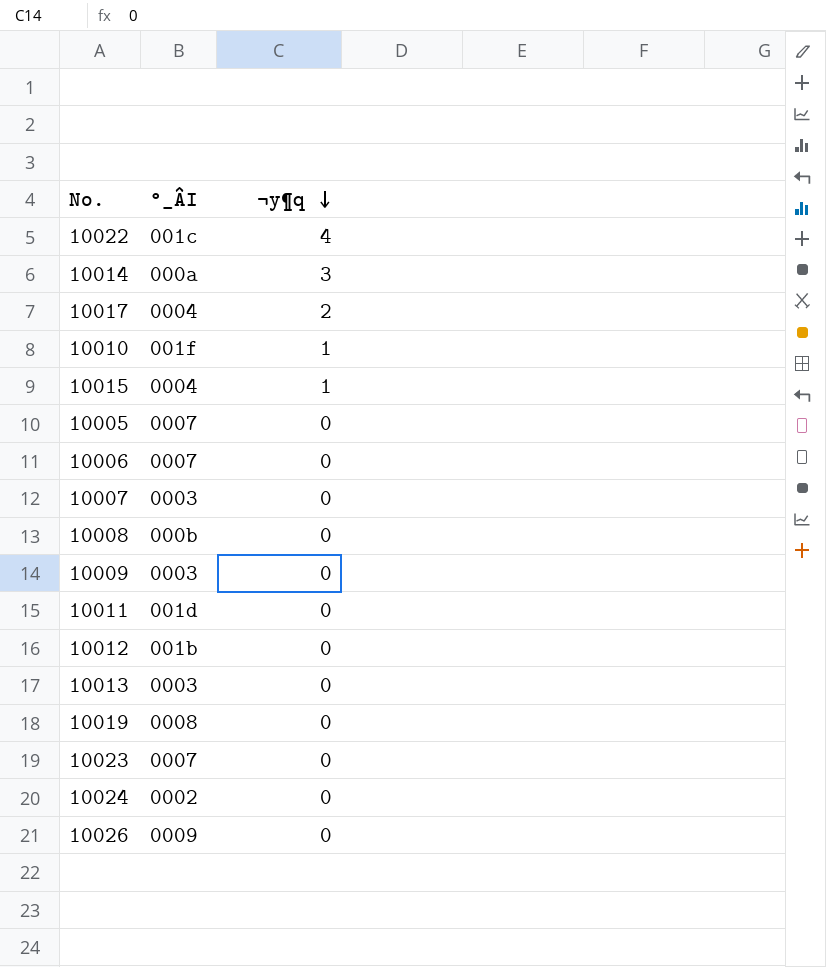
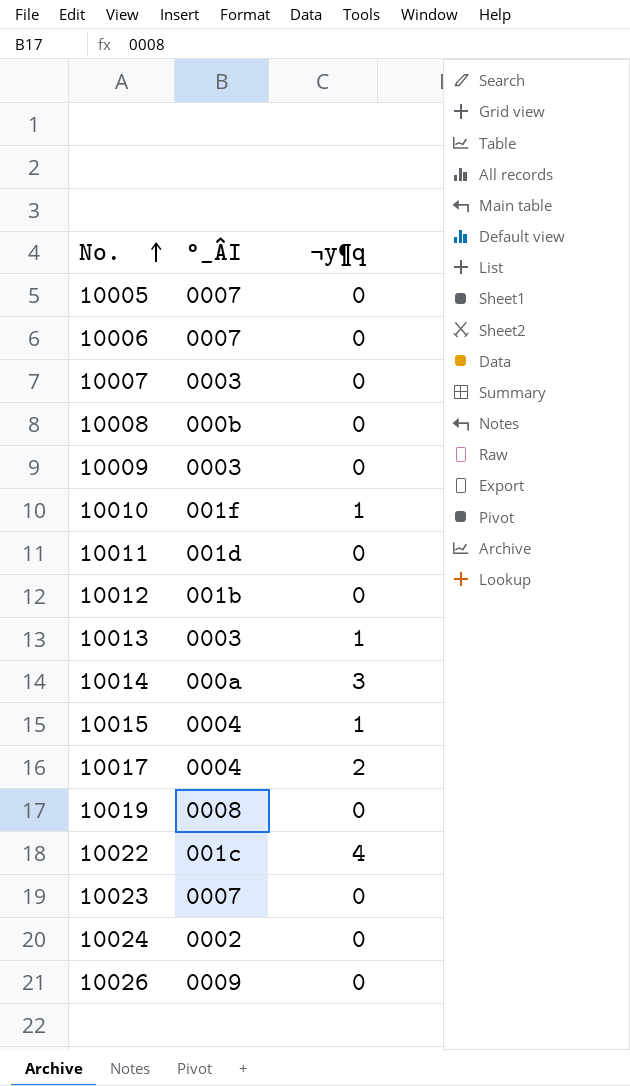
row order: ¬y¶q descending -> No. ascending
10013 | ¬y¶q: 0 -> 1

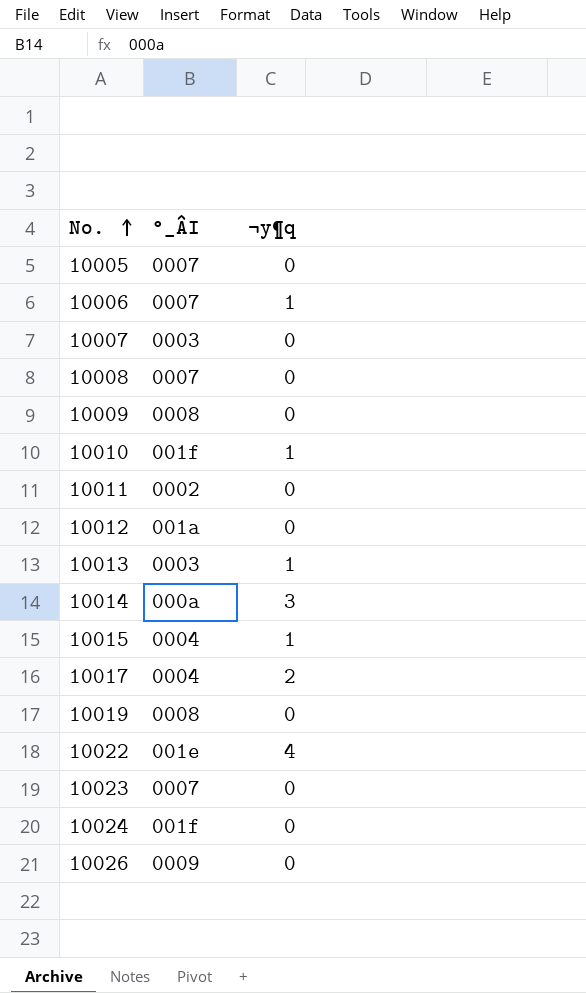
10006 | ¬y¶q: 0 -> 1
10008 | °_ÂI: 000b -> 0007
10009 | °_ÂI: 0003 -> 0008
10011 | °_ÂI: 001d -> 0002
10012 | °_ÂI: 001b -> 001a
10022 | °_ÂI: 001c -> 001e
10024 | °_ÂI: 0002 -> 001f

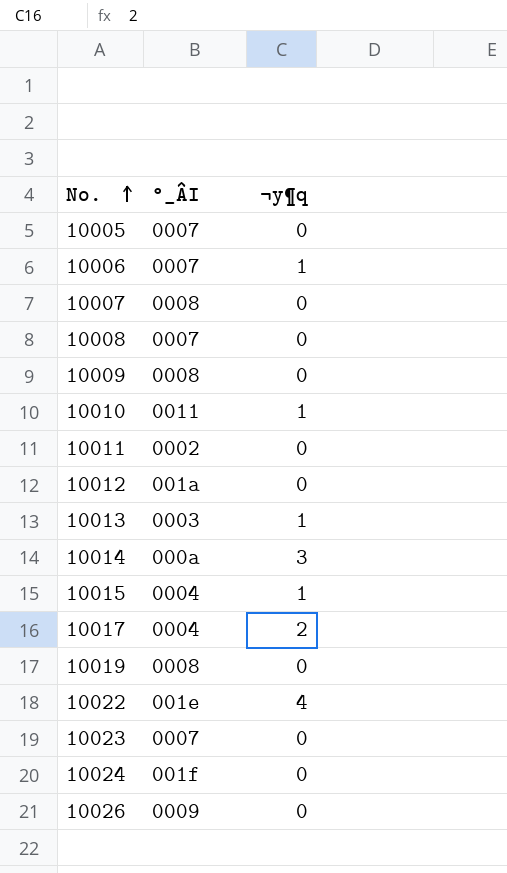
10007 | °_ÂI: 0003 -> 0008
10010 | °_ÂI: 001f -> 0011

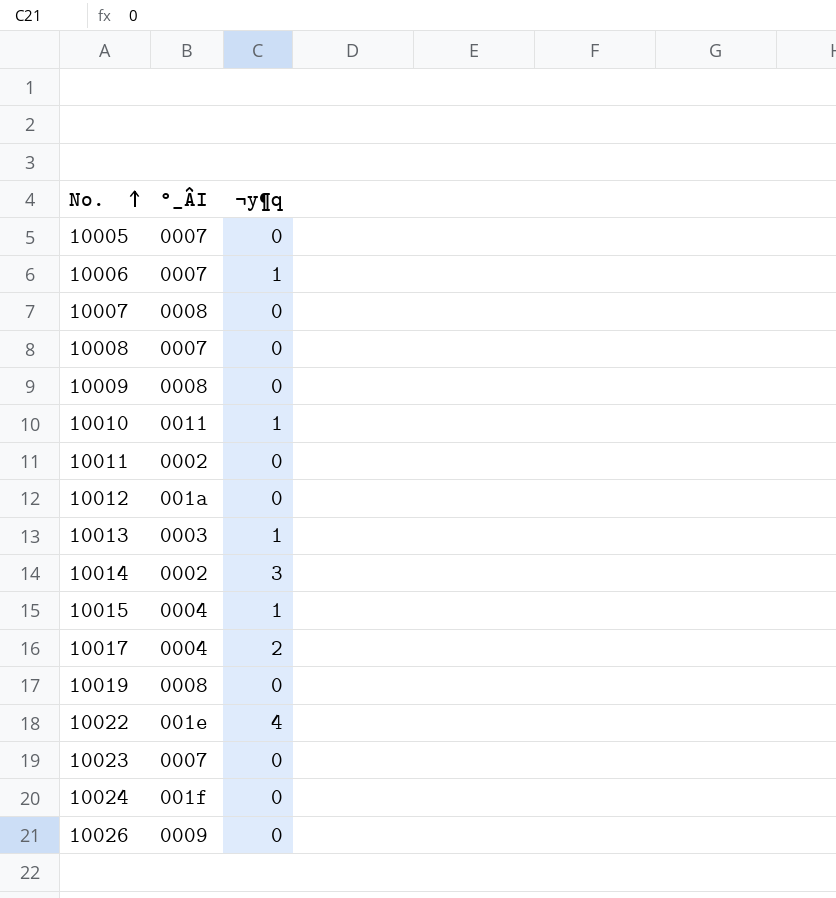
10014 | °_ÂI: 000a -> 0002

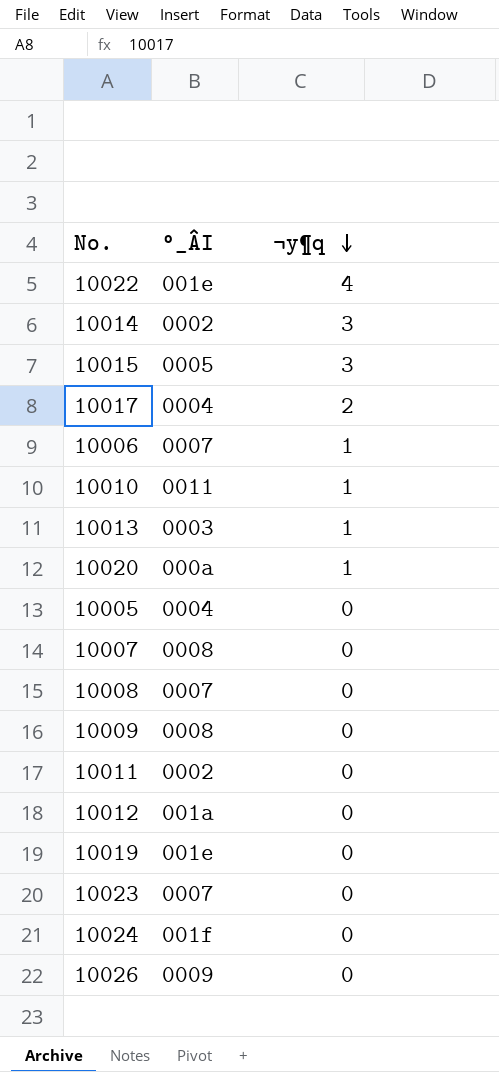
row order: No. ascending -> ¬y¶q descending
10015 | °_ÂI: 0004 -> 0005
10015 | ¬y¶q: 1 -> 3
row 10020: none -> 000a | 1
10005 | °_ÂI: 0007 -> 0004
10019 | °_ÂI: 0008 -> 001e

